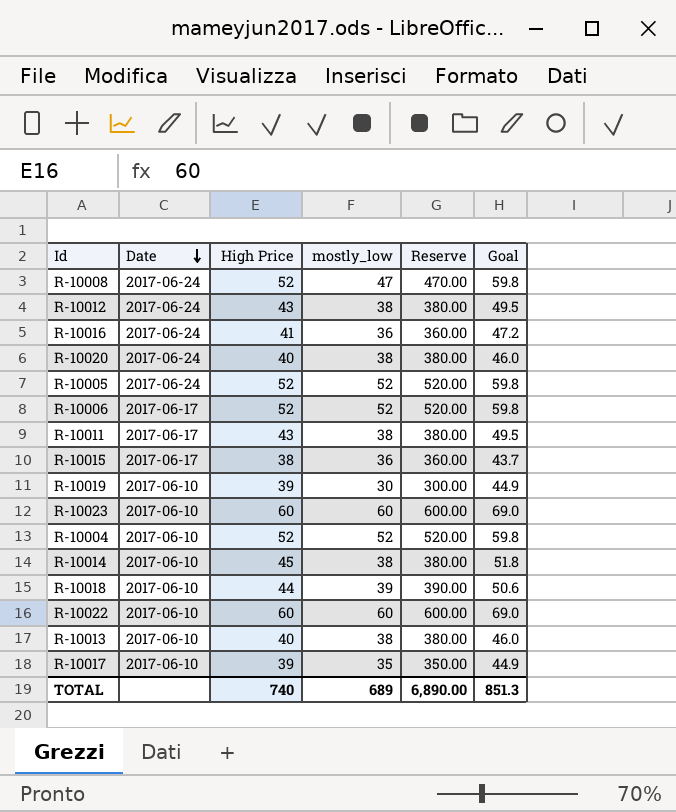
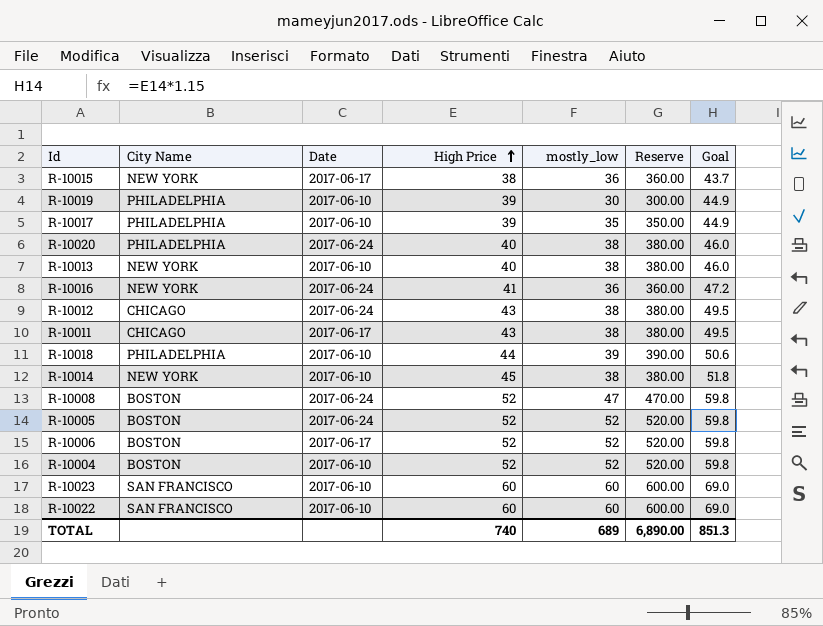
row order: Date descending -> High Price ascending
column City Name | position: none -> 2

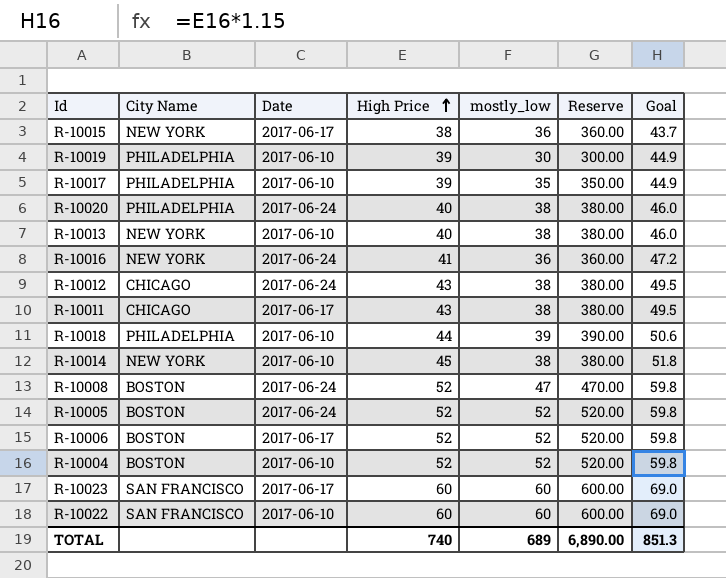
R-10023 | Date: 2017-06-10 -> 2017-06-17

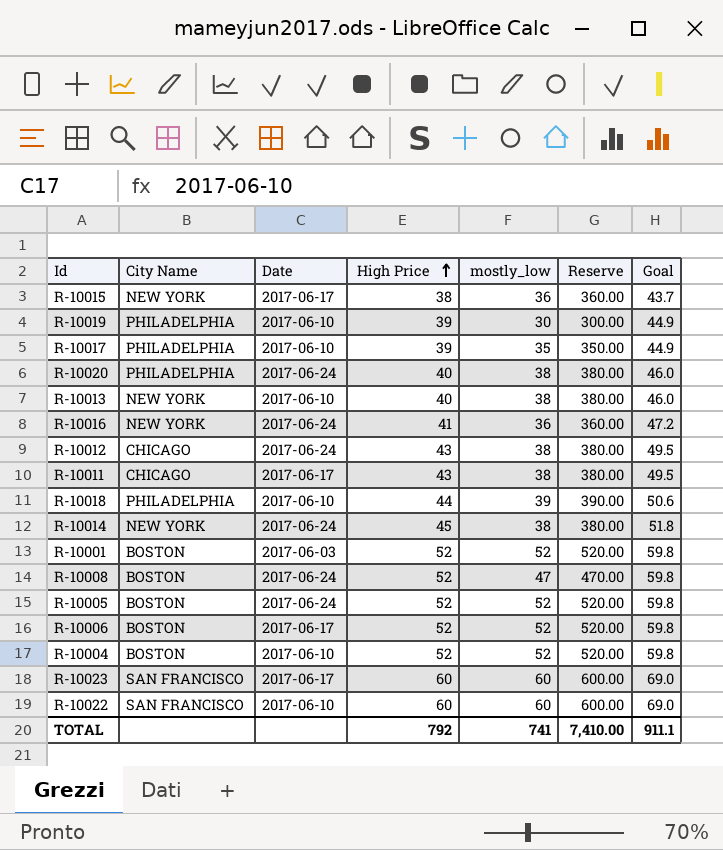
R-10014 | Date: 2017-06-10 -> 2017-06-24
row R-10001: none -> BOSTON | 2017-06-03 | 52 | 52 | 520.00 | 59.8
TOTAL | High Price: 740 -> 792
TOTAL | mostly_low: 689 -> 741
TOTAL | Reserve: 6,890.00 -> 7,410.00
TOTAL | Goal: 851.3 -> 911.1

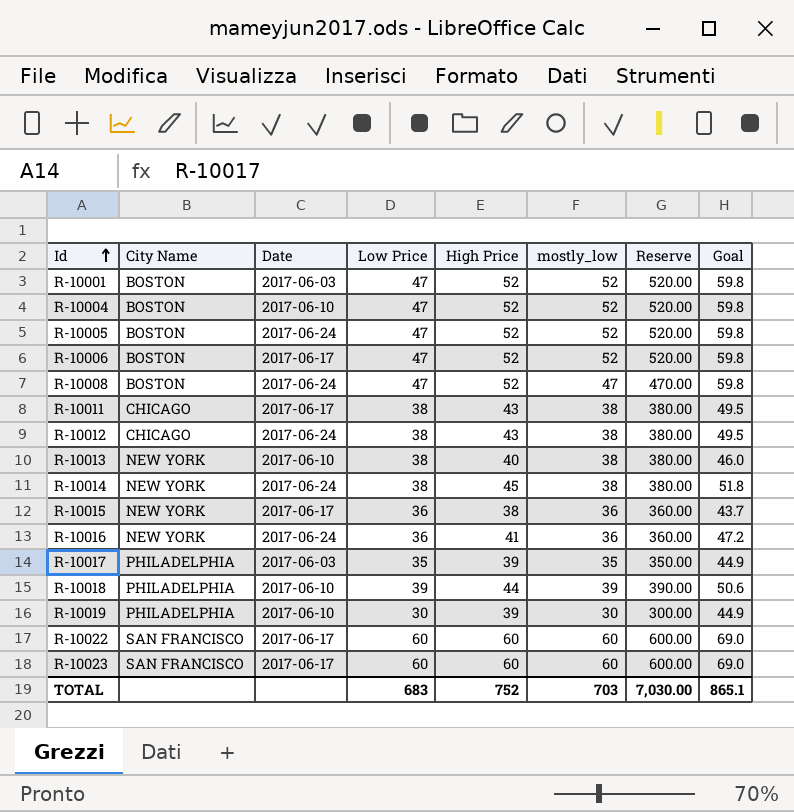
row order: High Price ascending -> Id ascending
column Low Price | position: none -> 4
row R-10020: PHILADELPHIA | 2017-06-24 | 40 | 38 | 380.00 | 46.0 -> none
R-10017 | Date: 2017-06-10 -> 2017-06-03
R-10022 | Date: 2017-06-10 -> 2017-06-17
TOTAL | High Price: 792 -> 752
TOTAL | mostly_low: 741 -> 703
TOTAL | Reserve: 7,410.00 -> 7,030.00
TOTAL | Goal: 911.1 -> 865.1

